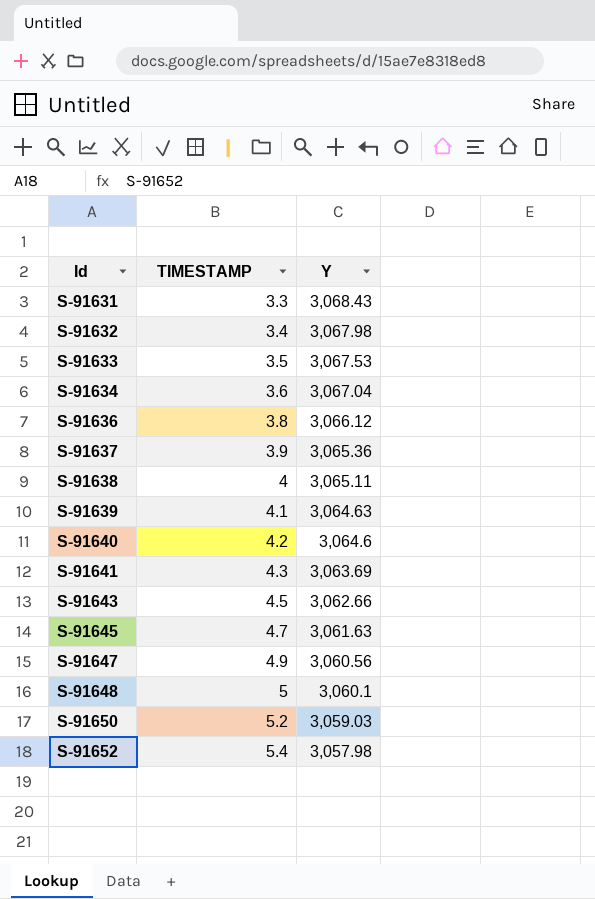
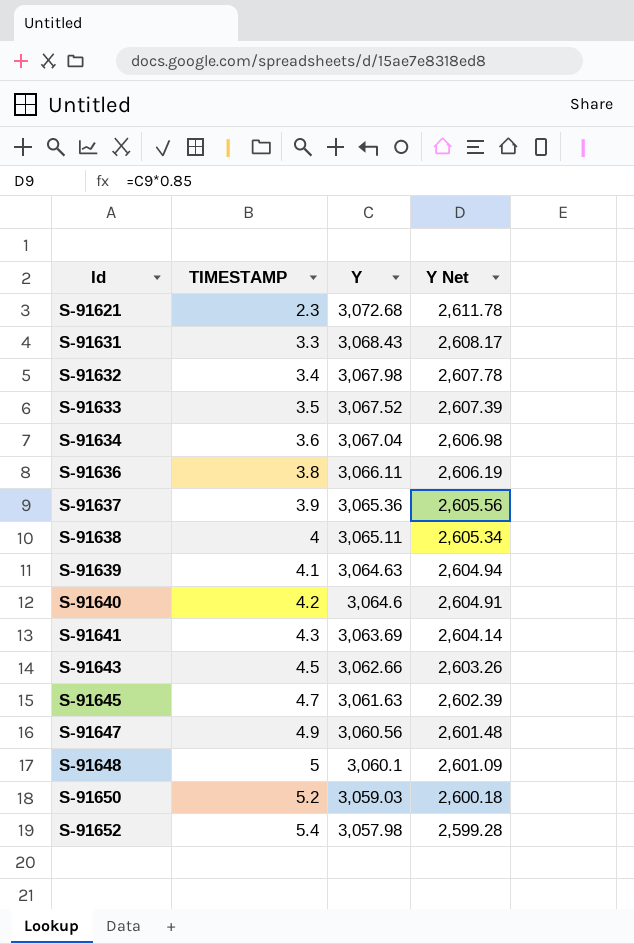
column Y Net | formula: none -> [Y] * 0.85
row S-91621: none -> 2.3 | 3,072.68 | 2,611.78
S-91633 | Y: 3,067.53 -> 3,067.52
S-91636 | Y: 3,066.12 -> 3,066.11

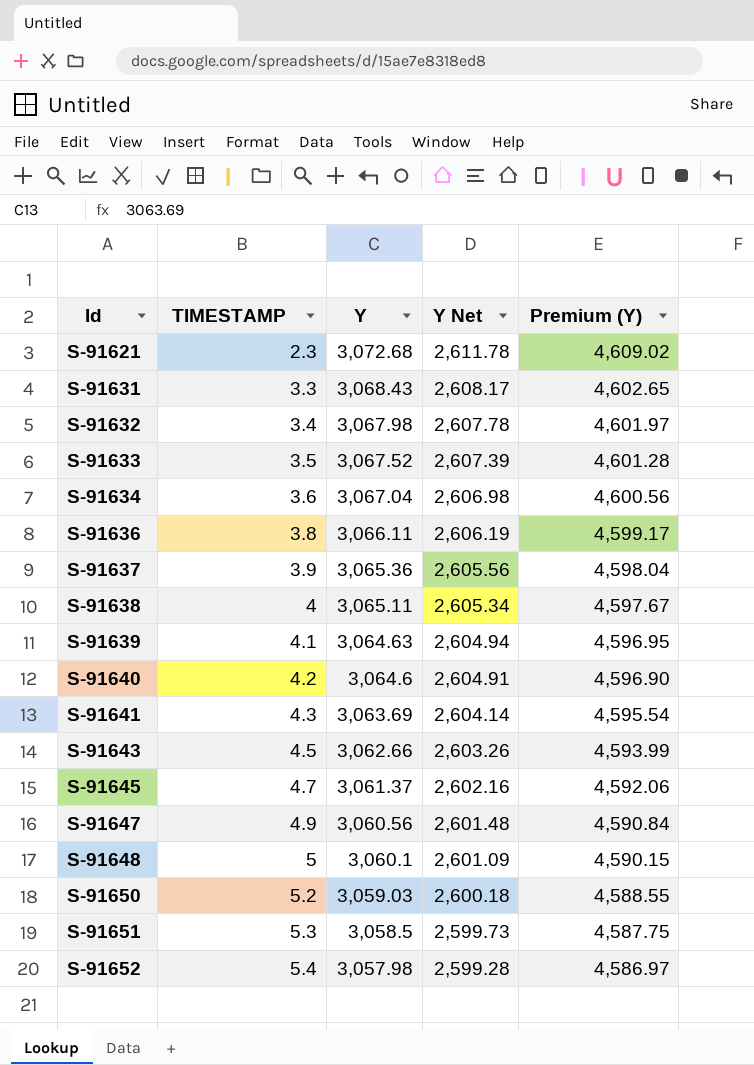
column Premium (Y) | formula: none -> [Y] * 1.5
S-91645 | Y: 3,061.63 -> 3,061.37
S-91645 | Y Net: 2,602.39 -> 2,602.16
row S-91651: none -> 5.3 | 3,058.5 | 2,599.73 | 4,587.75

